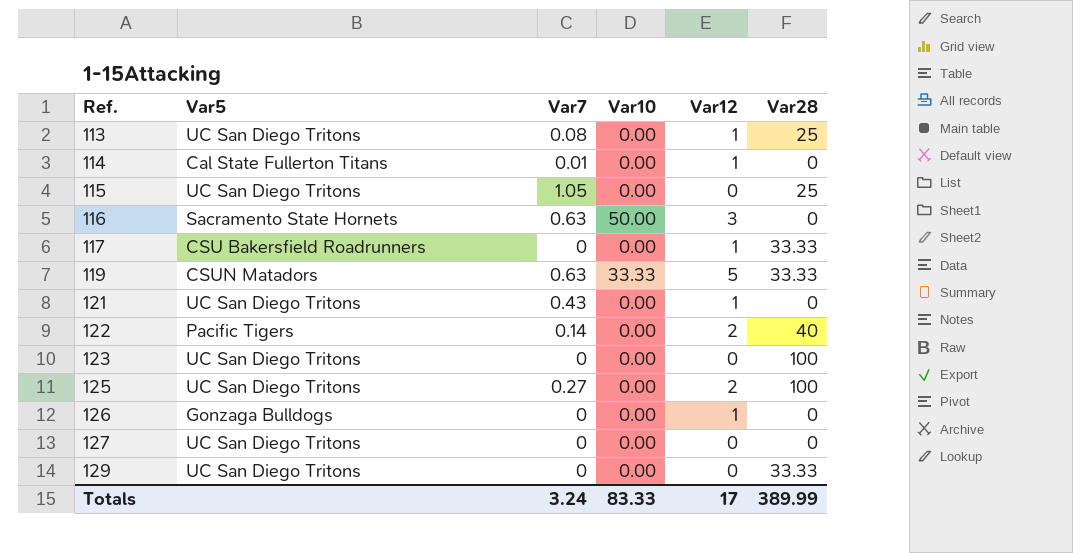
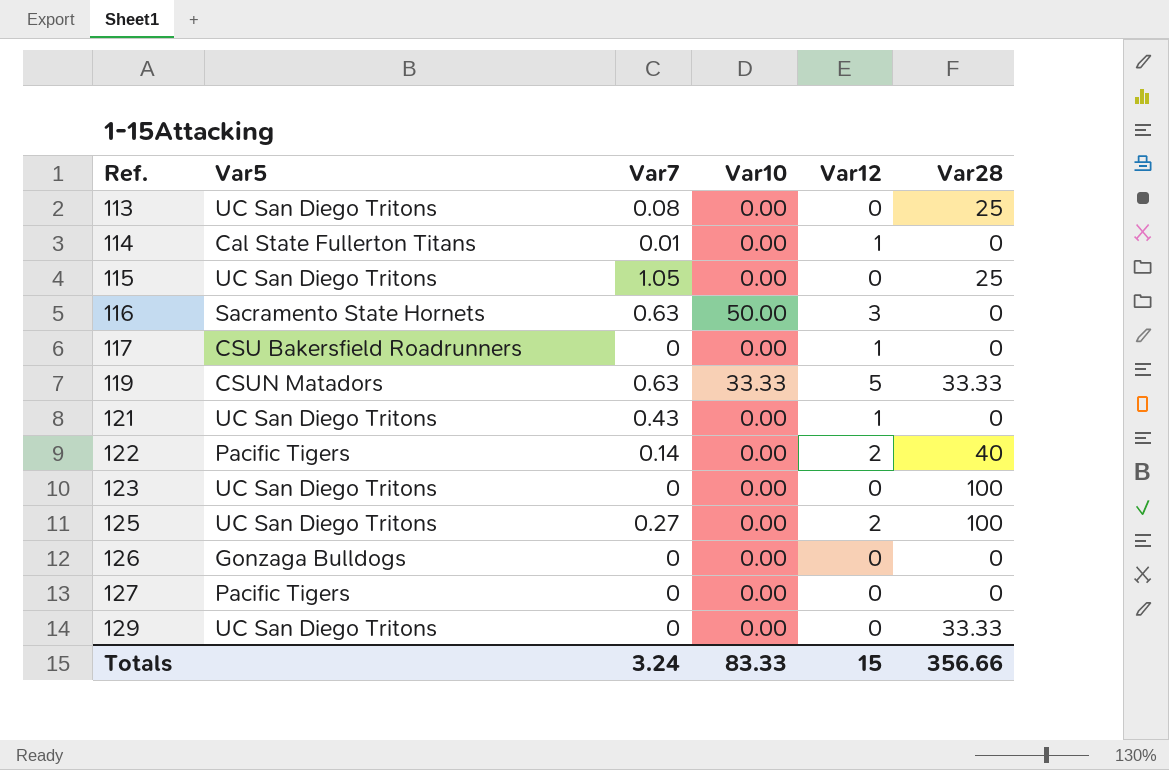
113 | Var12: 1 -> 0
117 | Var28: 33.33 -> 0
126 | Var12: 1 -> 0
127 | Var5: UC San Diego Tritons -> Pacific Tigers
Totals | Var12: 17 -> 15
Totals | Var28: 389.99 -> 356.66

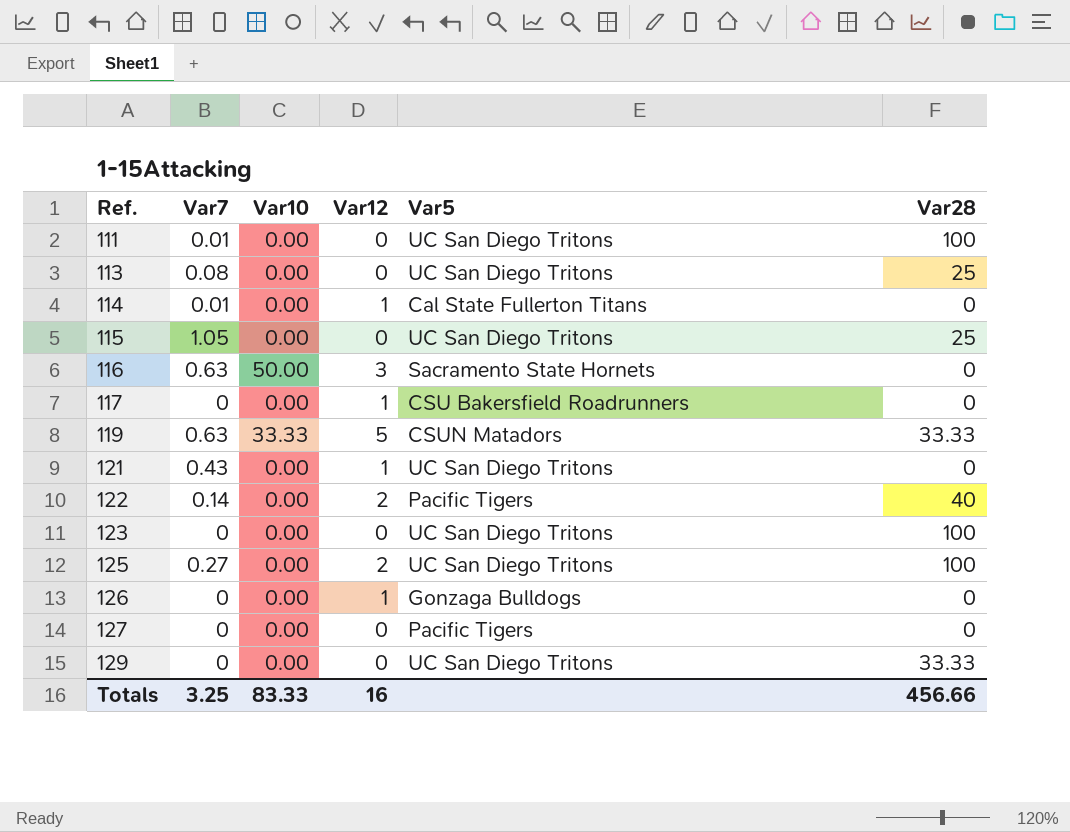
column Var5 | position: 2 -> 5
row 111: none -> 0.01 | 0.00 | 0 | UC San Diego Tritons | 100
126 | Var12: 0 -> 1
Totals | Var7: 3.24 -> 3.25
Totals | Var12: 15 -> 16
Totals | Var28: 356.66 -> 456.66

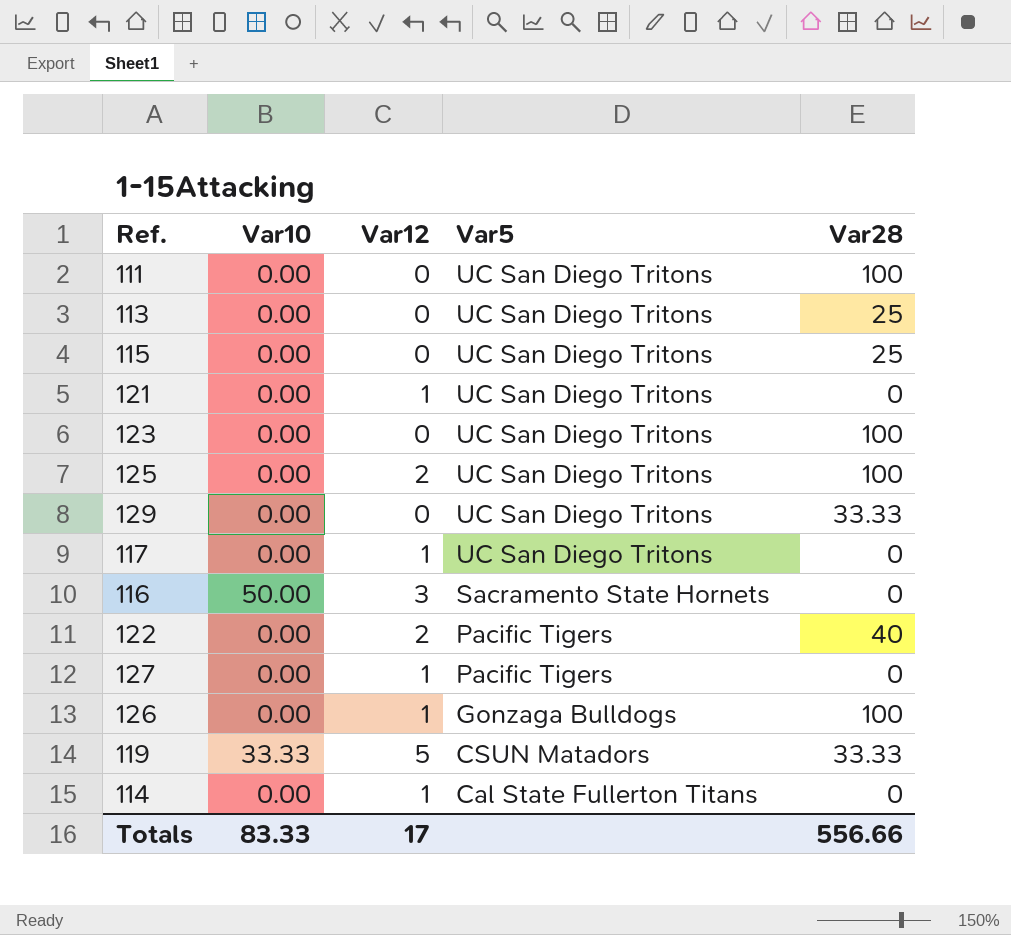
row order: Ref. ascending -> Var5 descending
column Var7 | position: 2 -> none
117 | Var5: CSU Bakersfield Roadrunners -> UC San Diego Tritons
127 | Var12: 0 -> 1
126 | Var28: 0 -> 100
Totals | Var12: 16 -> 17
Totals | Var28: 456.66 -> 556.66

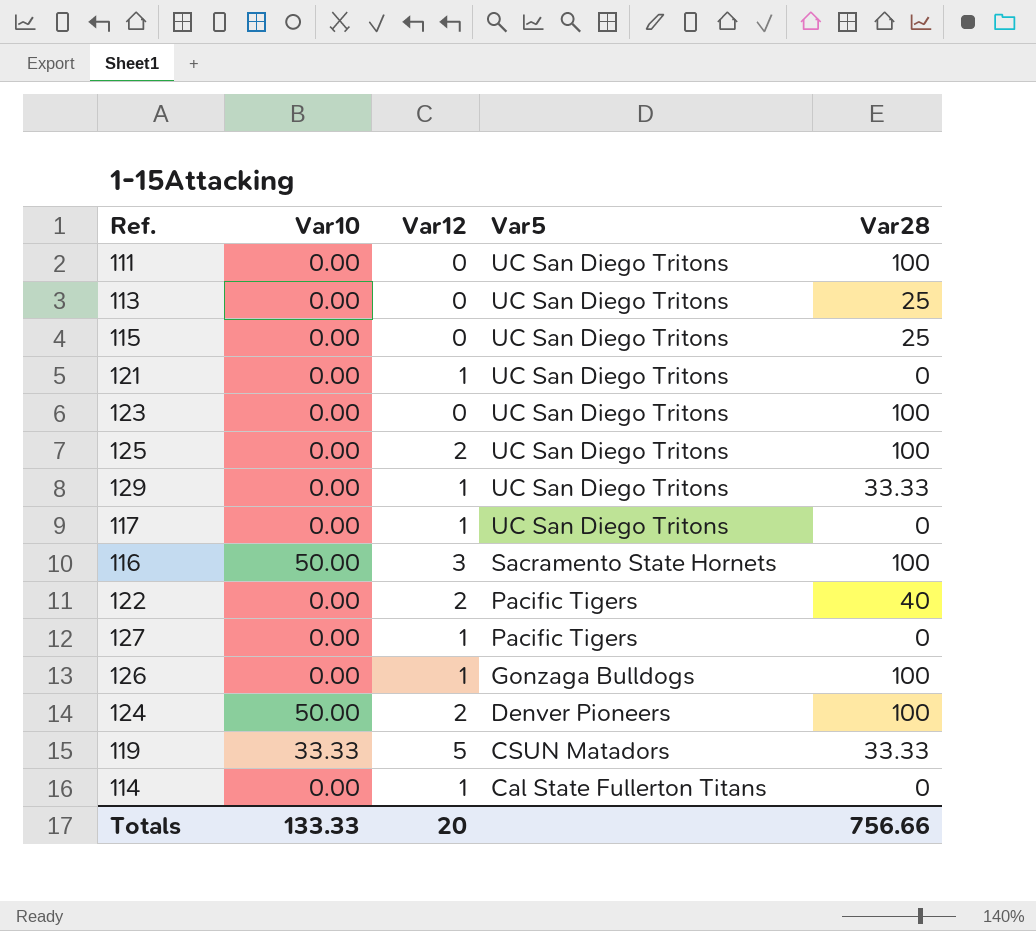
129 | Var12: 0 -> 1
116 | Var28: 0 -> 100
row 124: none -> 50.00 | 2 | Denver Pioneers | 100
Totals | Var10: 83.33 -> 133.33
Totals | Var12: 17 -> 20
Totals | Var28: 556.66 -> 756.66

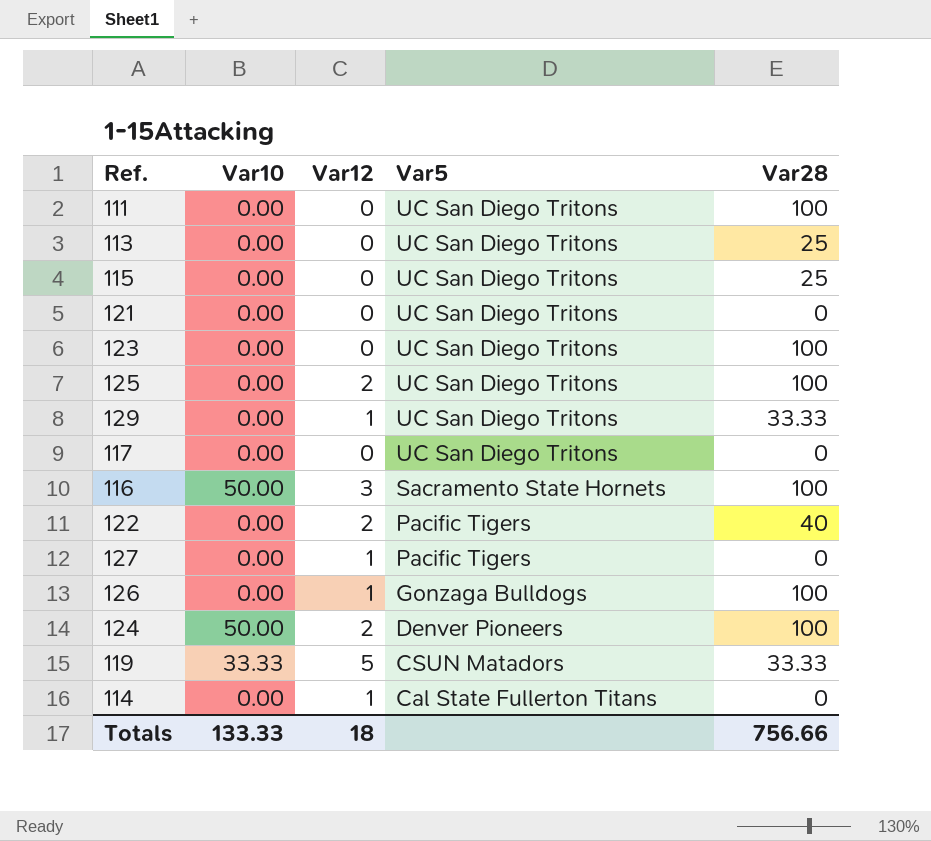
121 | Var12: 1 -> 0
117 | Var12: 1 -> 0
Totals | Var12: 20 -> 18

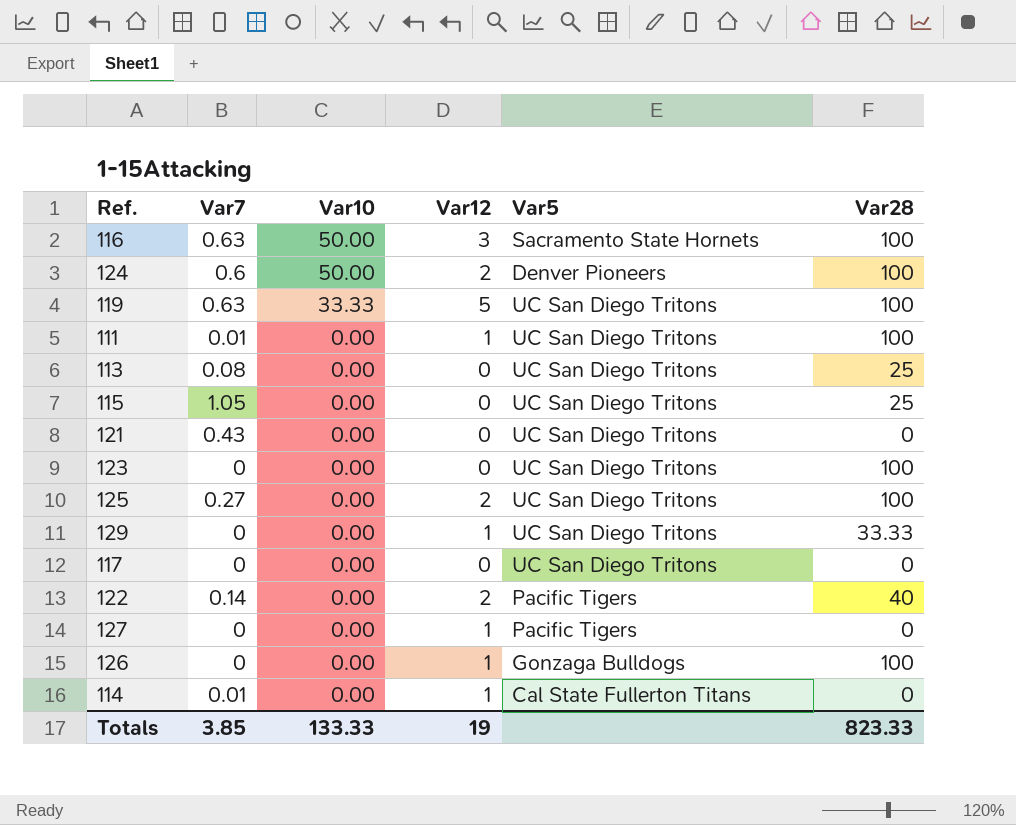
row order: Var5 descending -> Var10 descending
column Var7 | position: none -> 2
119 | Var5: CSUN Matadors -> UC San Diego Tritons
119 | Var28: 33.33 -> 100
111 | Var12: 0 -> 1
Totals | Var12: 18 -> 19
Totals | Var28: 756.66 -> 823.33

